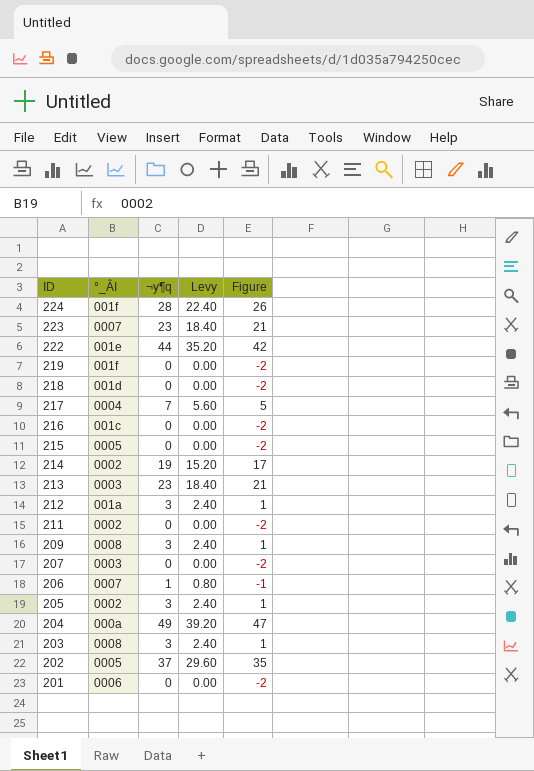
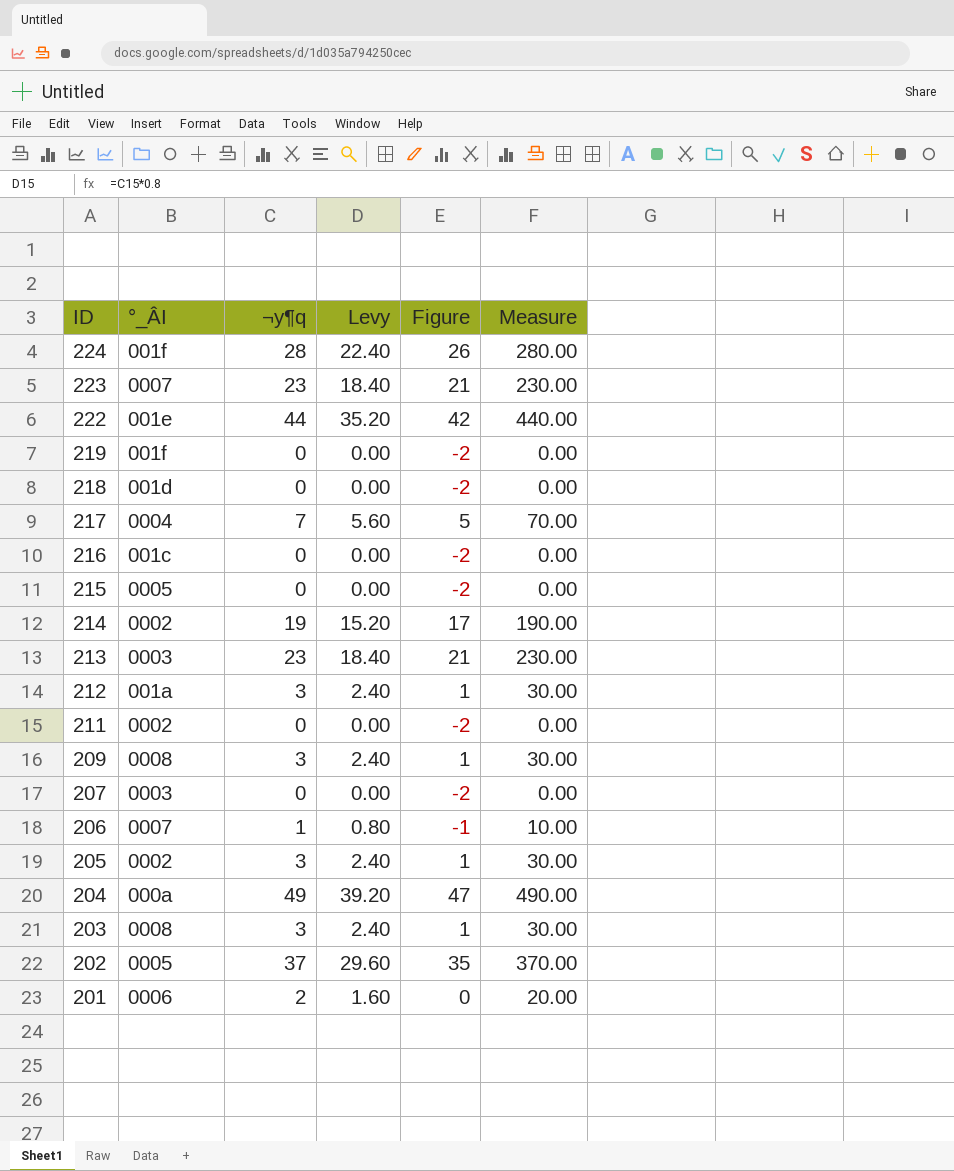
column Measure | formula: none -> [¬y¶q] * 10
201 | ¬y¶q: 0 -> 2
201 | Levy: 0.00 -> 1.60
201 | Figure: -2 -> 0

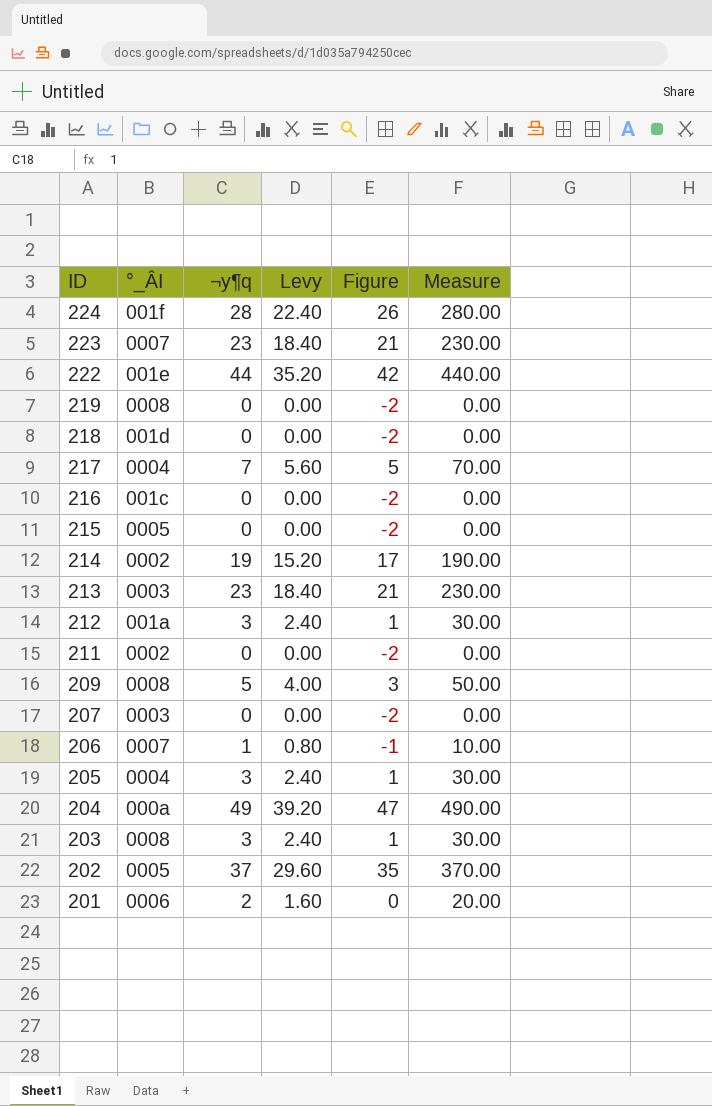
219 | °_ÂI: 001f -> 0008
209 | ¬y¶q: 3 -> 5
209 | Levy: 2.40 -> 4.00
209 | Figure: 1 -> 3
209 | Measure: 30.00 -> 50.00
205 | °_ÂI: 0002 -> 0004

